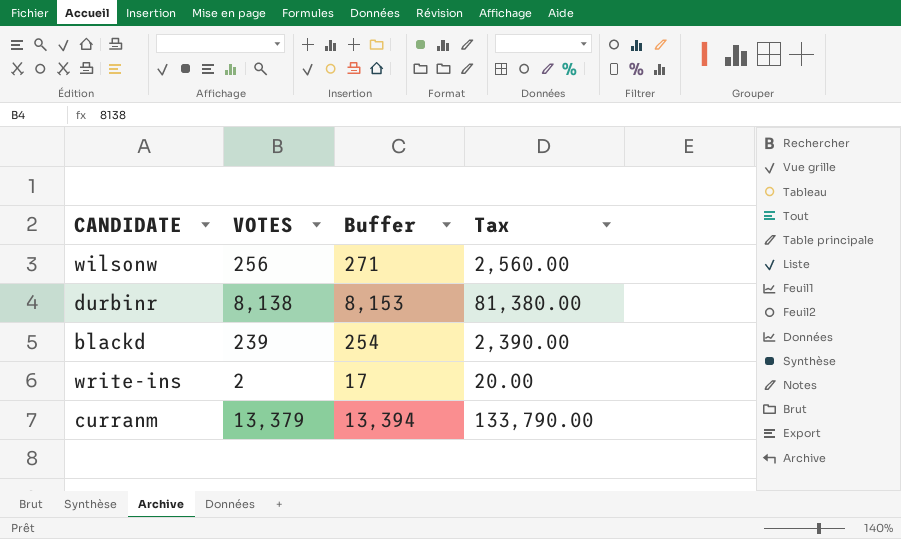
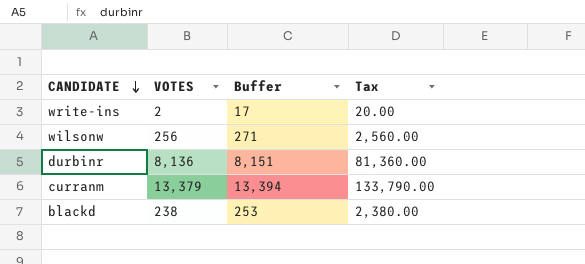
row order: none -> CANDIDATE descending
durbinr | VOTES: 8,138 -> 8,136
durbinr | Buffer: 8,153 -> 8,151
durbinr | Tax: 81,380.00 -> 81,360.00
blackd | VOTES: 239 -> 238
blackd | Buffer: 254 -> 253
blackd | Tax: 2,390.00 -> 2,380.00

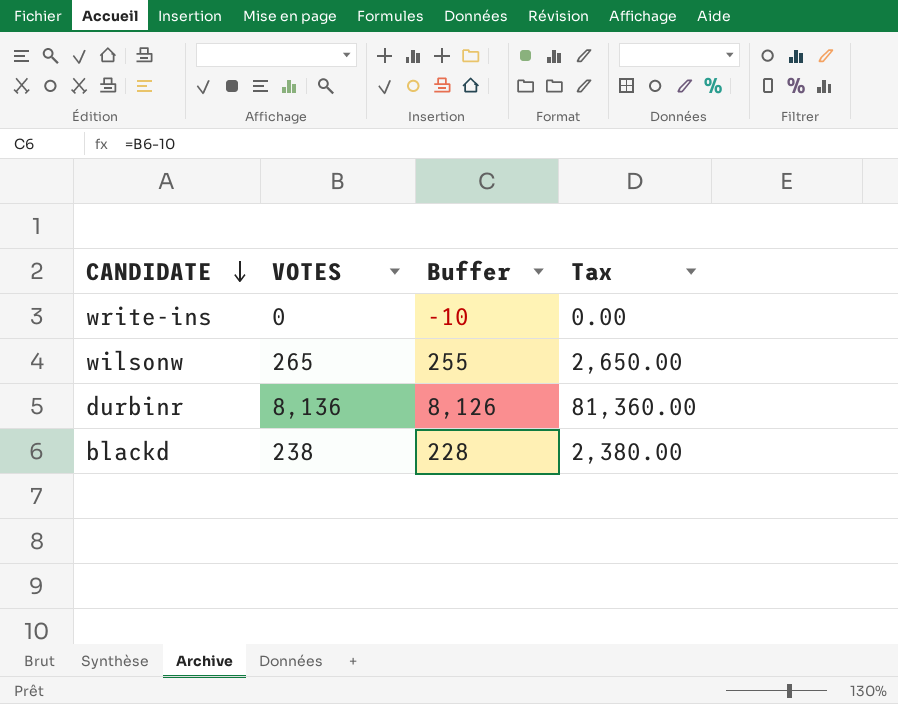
column Buffer | formula: [VOTES] + 15 -> [VOTES] - 10
row curranm: 13,379 | 13,394 | 133,790.00 -> none
write-ins | VOTES: 2 -> 0
write-ins | Tax: 20.00 -> 0.00
wilsonw | VOTES: 256 -> 265
wilsonw | Tax: 2,560.00 -> 2,650.00

